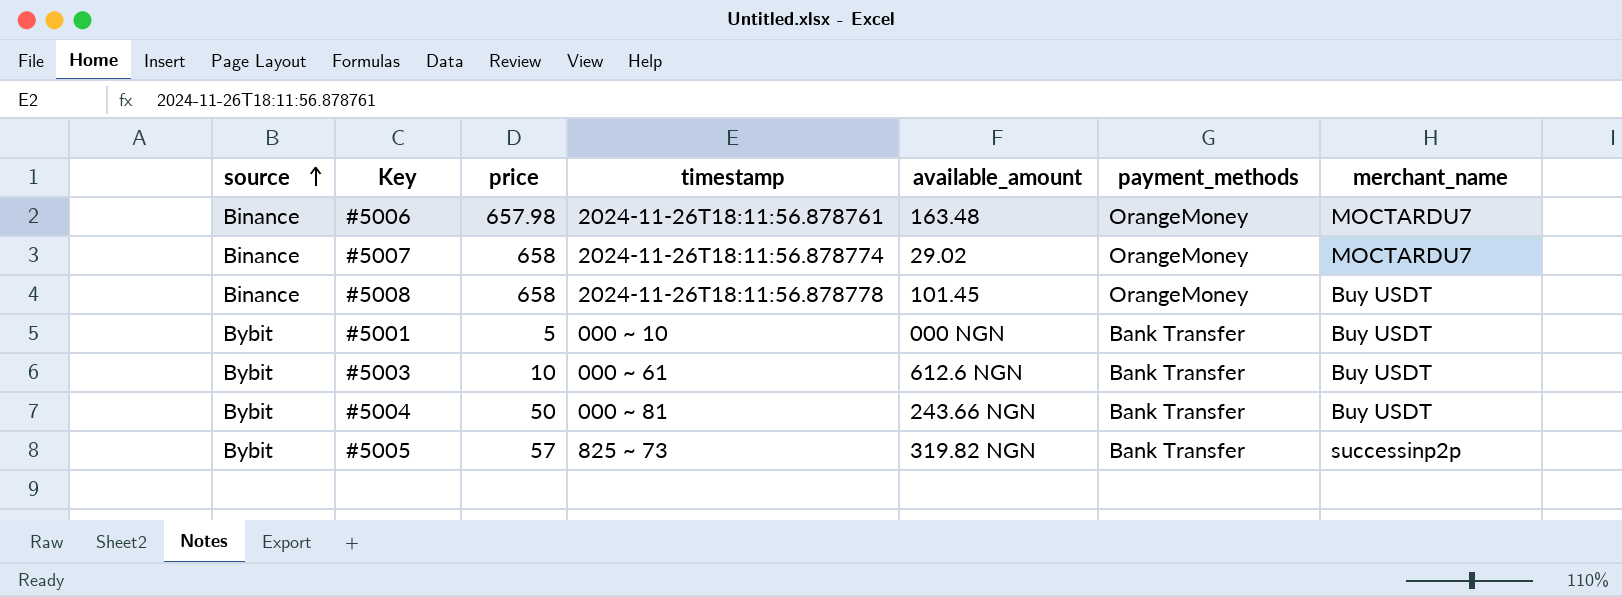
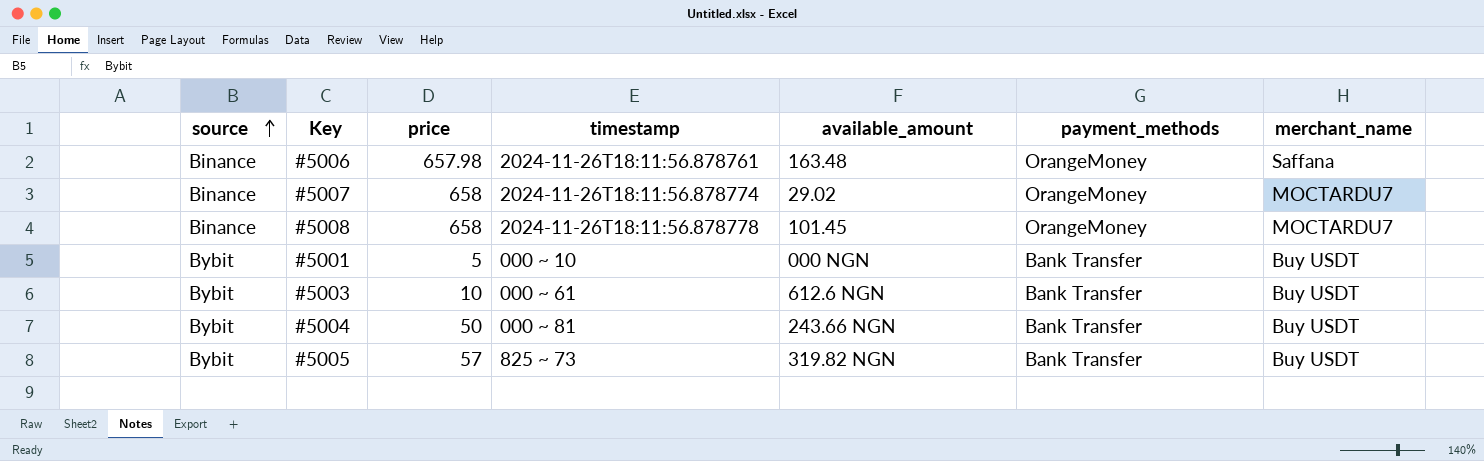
#5006 | merchant_name: MOCTARDU7 -> Saffana
#5008 | merchant_name: Buy USDT -> MOCTARDU7
#5005 | merchant_name: successinp2p -> Buy USDT

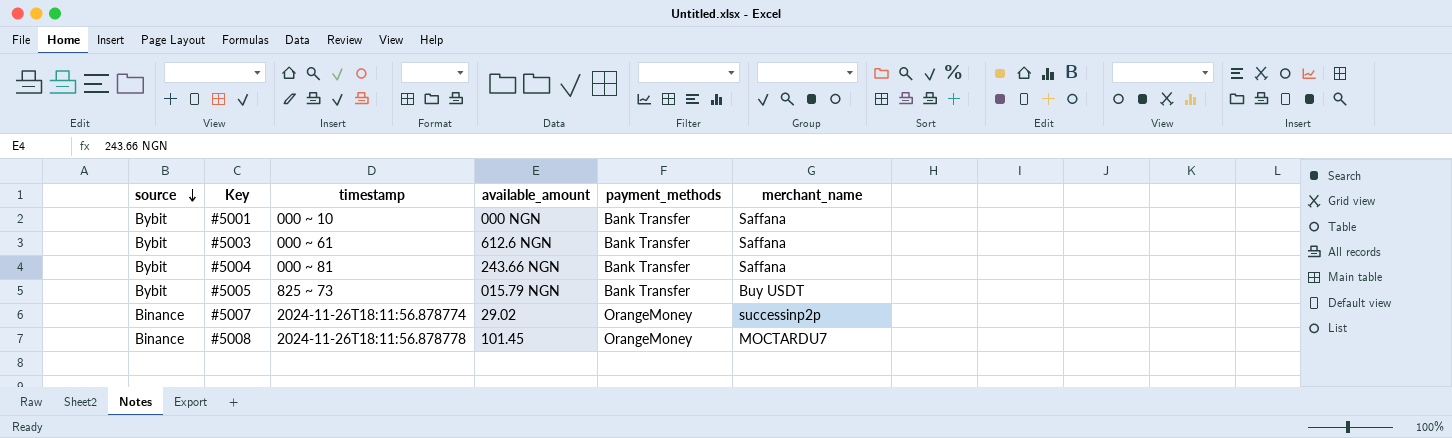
row order: source ascending -> source descending
column price | position: 3 -> none
row #5006: Binance | 657.98 | 2024-11-26T18:11:56.878761 | 163.48 | OrangeMoney | Saffana -> none
#5001 | merchant_name: Buy USDT -> Saffana
#5003 | merchant_name: Buy USDT -> Saffana
#5004 | merchant_name: Buy USDT -> Saffana
#5005 | available_amount: 319.82 NGN -> 015.79 NGN
#5007 | merchant_name: MOCTARDU7 -> successinp2p

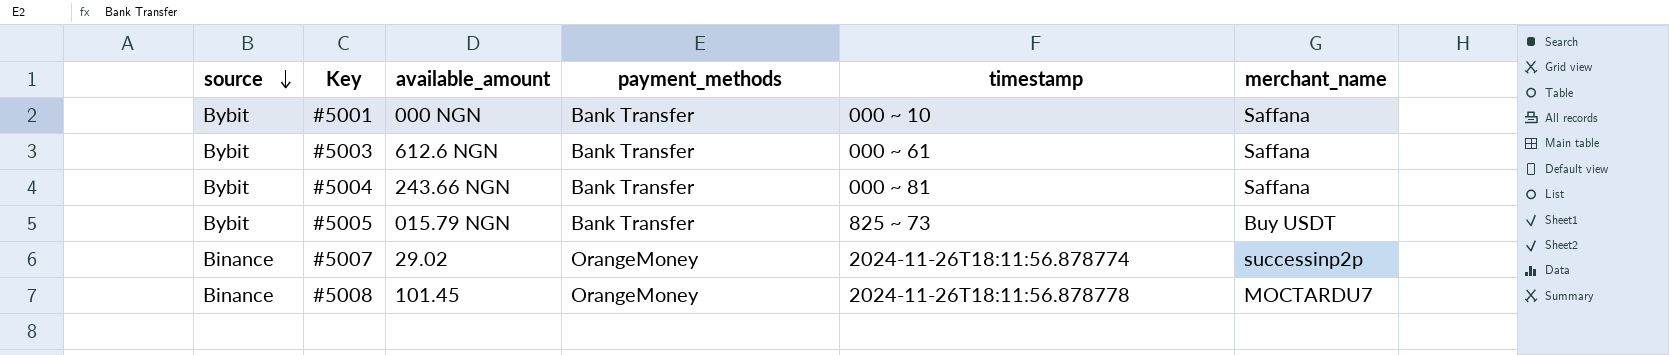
column timestamp | position: 3 -> 5

